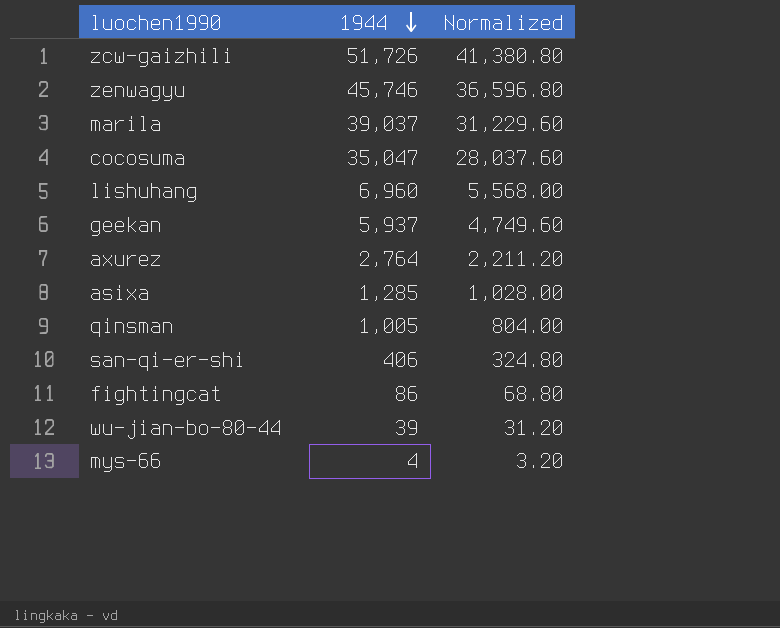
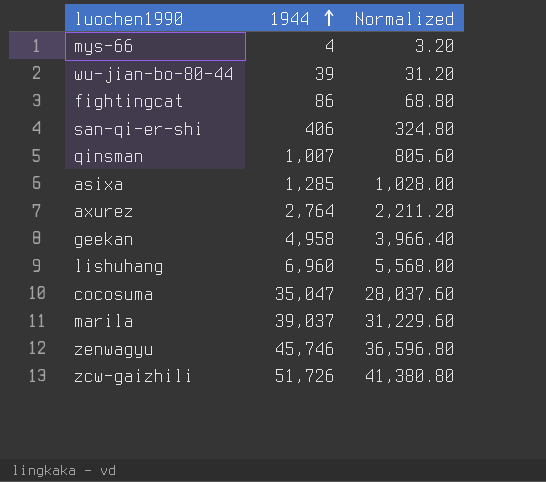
row order: 1944 descending -> 1944 ascending
qinsman | 1944: 1,005 -> 1,007
qinsman | Normalized: 804.00 -> 805.60
geekan | 1944: 5,937 -> 4,958
geekan | Normalized: 4,749.60 -> 3,966.40

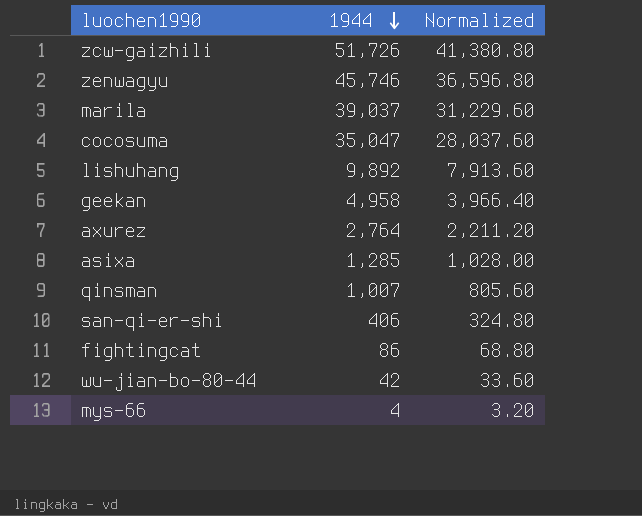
row order: 1944 ascending -> 1944 descending
lishuhang | 1944: 6,960 -> 9,892
lishuhang | Normalized: 5,568.00 -> 7,913.60
wu-jian-bo-80-44 | 1944: 39 -> 42
wu-jian-bo-80-44 | Normalized: 31.20 -> 33.60

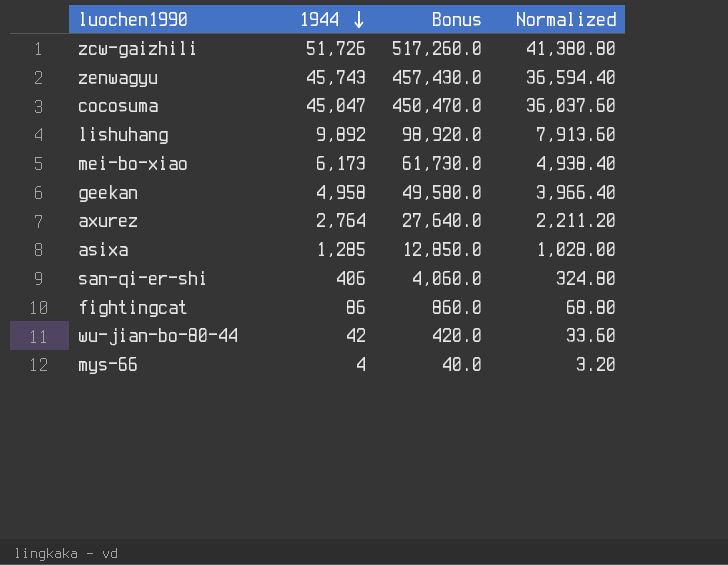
column Bonus | formula: none -> [1944] * 10
row marila: 39,037 | 31,229.60 -> none
row qinsman: 1,007 | 805.60 -> none
zenwagyu | 1944: 45,746 -> 45,743
zenwagyu | Normalized: 36,596.80 -> 36,594.40
cocosuma | 1944: 35,047 -> 45,047
cocosuma | Normalized: 28,037.60 -> 36,037.60
row mei-bo-xiao: none -> 6,173 | 61,730.0 | 4,938.40

